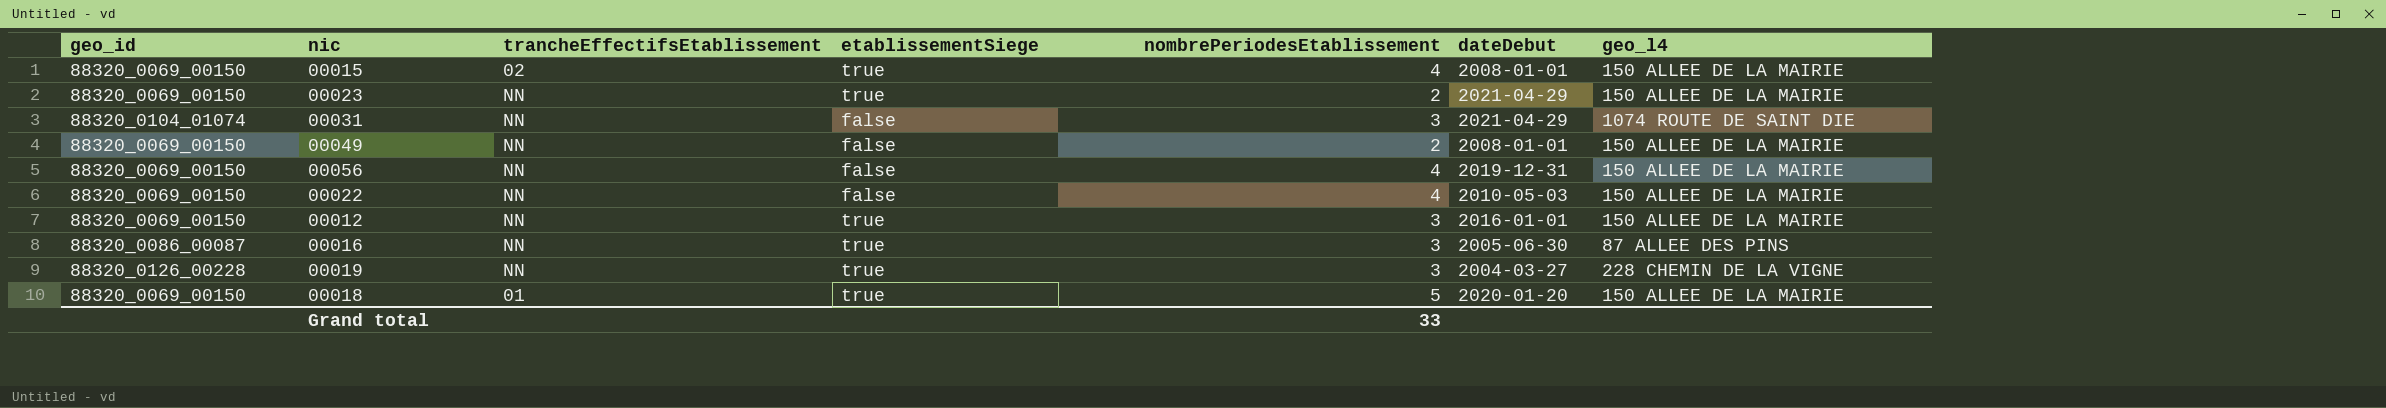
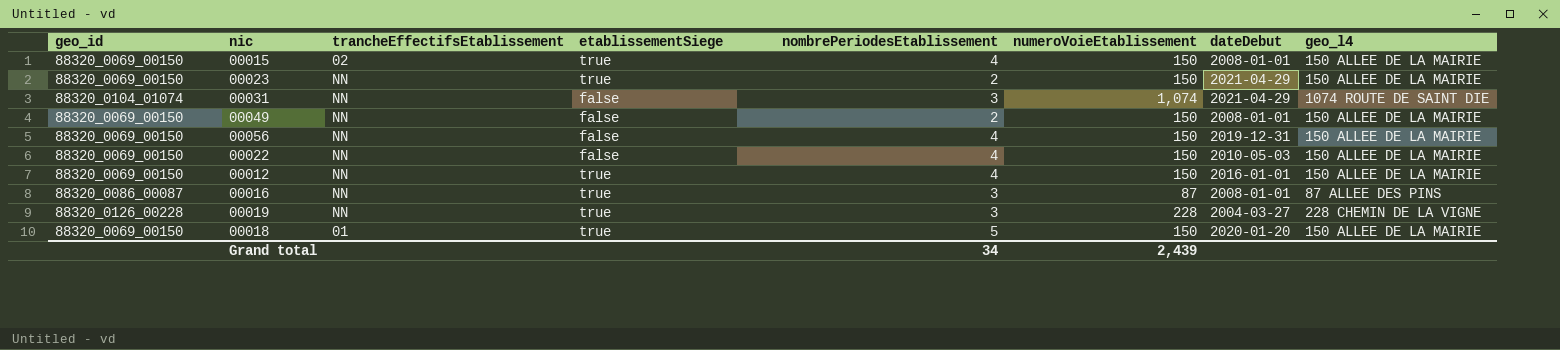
column numeroVoieEtablissement | position: none -> 6
00012 | nombrePeriodesEtablissement: 3 -> 4
00016 | dateDebut: 2005-06-30 -> 2008-01-01
Grand total | nombrePeriodesEtablissement: 33 -> 34

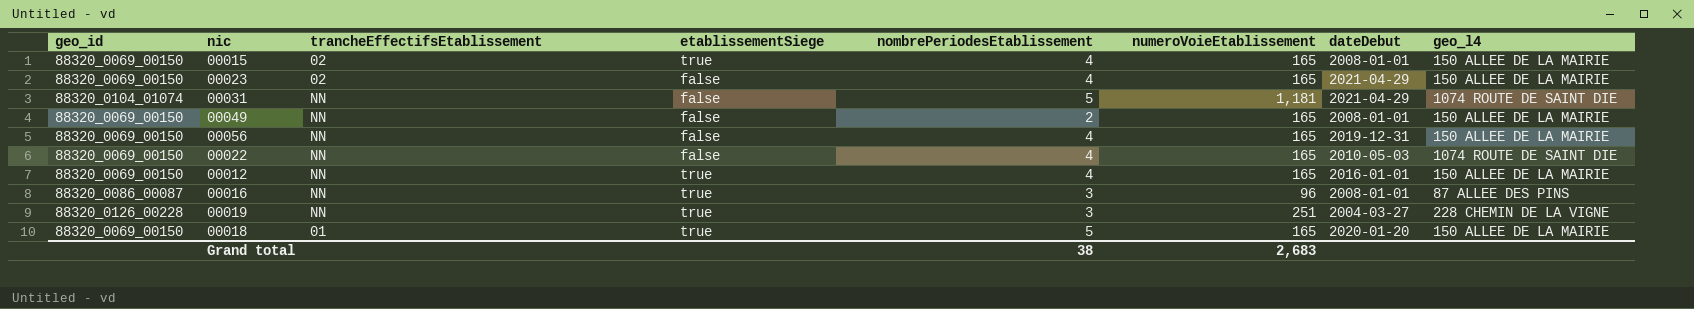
00015 | numeroVoieEtablissement: 150 -> 165
00023 | trancheEffectifsEtablissement: NN -> 02
00023 | etablissementSiege: true -> false
00023 | nombrePeriodesEtablissement: 2 -> 4
00023 | numeroVoieEtablissement: 150 -> 165
00031 | nombrePeriodesEtablissement: 3 -> 5
00031 | numeroVoieEtablissement: 1,074 -> 1,181
00049 | numeroVoieEtablissement: 150 -> 165
00056 | numeroVoieEtablissement: 150 -> 165
00022 | numeroVoieEtablissement: 150 -> 165
00022 | geo_l4: 150 ALLEE DE LA MAIRIE -> 1074 ROUTE DE SAINT DIE
00012 | numeroVoieEtablissement: 150 -> 165
00016 | numeroVoieEtablissement: 87 -> 96
00019 | numeroVoieEtablissement: 228 -> 251
00018 | numeroVoieEtablissement: 150 -> 165
Grand total | nombrePeriodesEtablissement: 34 -> 38
Grand total | numeroVoieEtablissement: 2,439 -> 2,683

